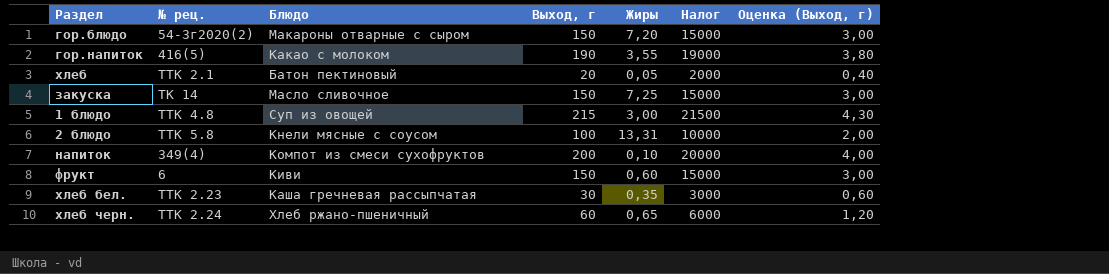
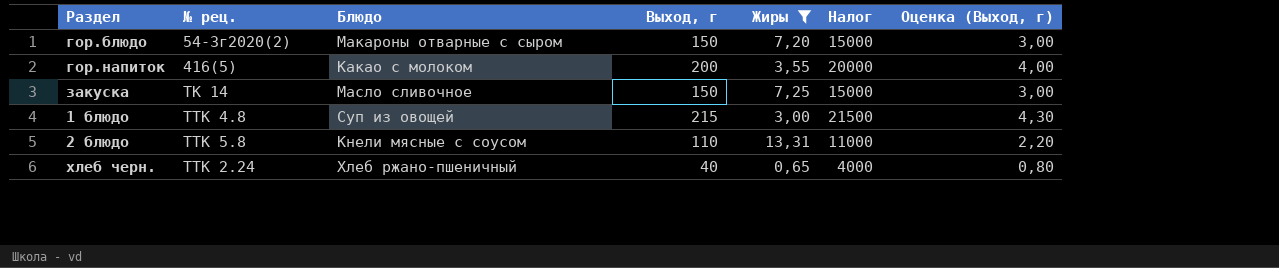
filter: none -> Жиры >= 0,65
гор.напиток | Выход, г: 190 -> 200
гор.напиток | Налог: 19000 -> 20000
гор.напиток | Оценка (Выход, г): 3,80 -> 4,00
2 блюдо | Выход, г: 100 -> 110
2 блюдо | Налог: 10000 -> 11000
2 блюдо | Оценка (Выход, г): 2,00 -> 2,20
хлеб черн. | Выход, г: 60 -> 40
хлеб черн. | Налог: 6000 -> 4000
хлеб черн. | Оценка (Выход, г): 1,20 -> 0,80

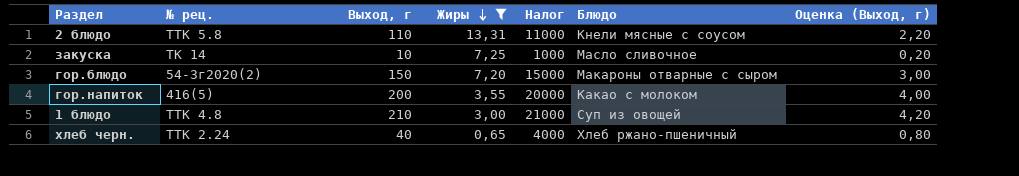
row order: none -> Жиры descending
column Блюдо | position: 3 -> 6
закуска | Выход, г: 150 -> 10
закуска | Налог: 15000 -> 1000
закуска | Оценка (Выход, г): 3,00 -> 0,20
1 блюдо | Выход, г: 215 -> 210
1 блюдо | Налог: 21500 -> 21000
1 блюдо | Оценка (Выход, г): 4,30 -> 4,20

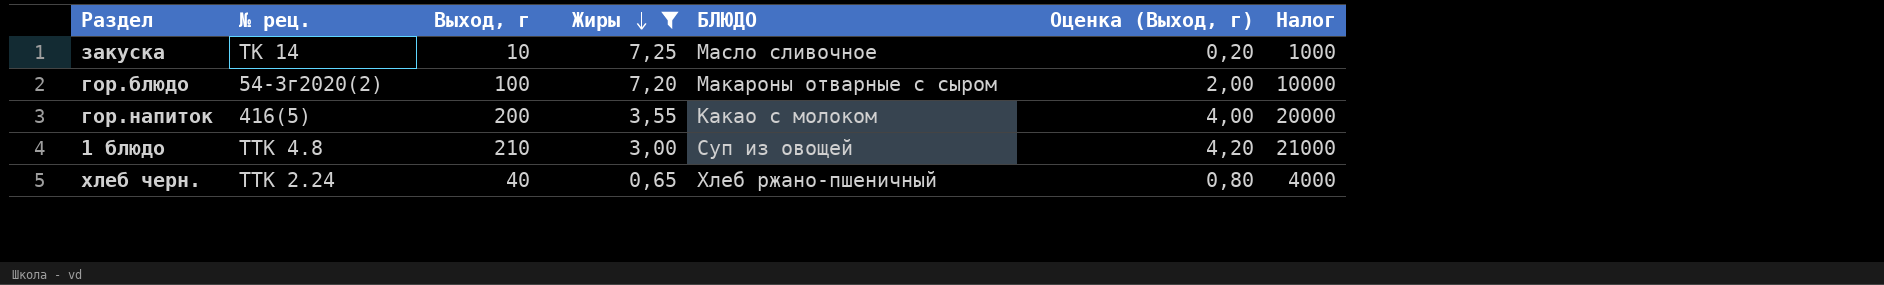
column name: Блюдо -> БЛЮДО
column Налог | position: 5 -> 7
row 2 блюдо: ТТК 5.8 | 110 | 13,31 | 11000 | Кнели мясные с соусом | 2,20 -> none
гор.блюдо | Выход, г: 150 -> 100
гор.блюдо | Оценка (Выход, г): 3,00 -> 2,00
гор.блюдо | Налог: 15000 -> 10000

